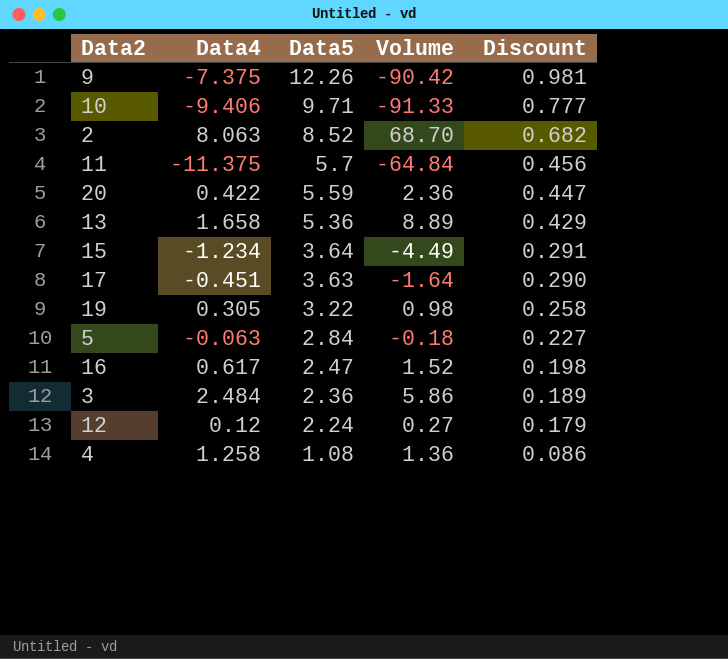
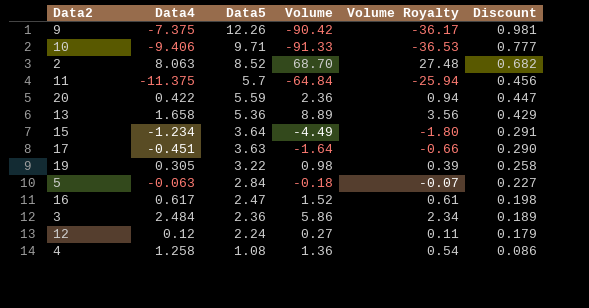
column Volume Royalty | formula: none -> [Volume] * 0.4

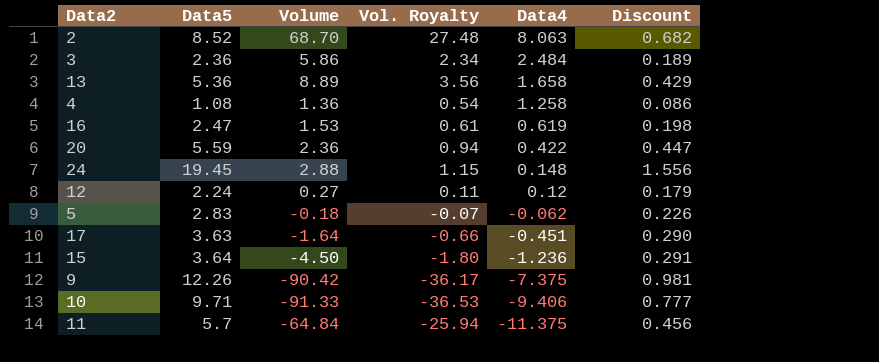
row order: Data5 descending -> Data4 descending
column name: Volume Royalty -> Vol. Royalty
column Data4 | position: 2 -> 5
row 19: 0.305 | 3.22 | 0.98 | 0.39 | 0.258 -> none
16 | Volume: 1.52 -> 1.53
16 | Data4: 0.617 -> 0.619
row 24: none -> 19.45 | 2.88 | 1.15 | 0.148 | 1.556
5 | Data5: 2.84 -> 2.83
5 | Data4: -0.063 -> -0.062
5 | Discount: 0.227 -> 0.226
15 | Volume: -4.49 -> -4.50
15 | Data4: -1.234 -> -1.236

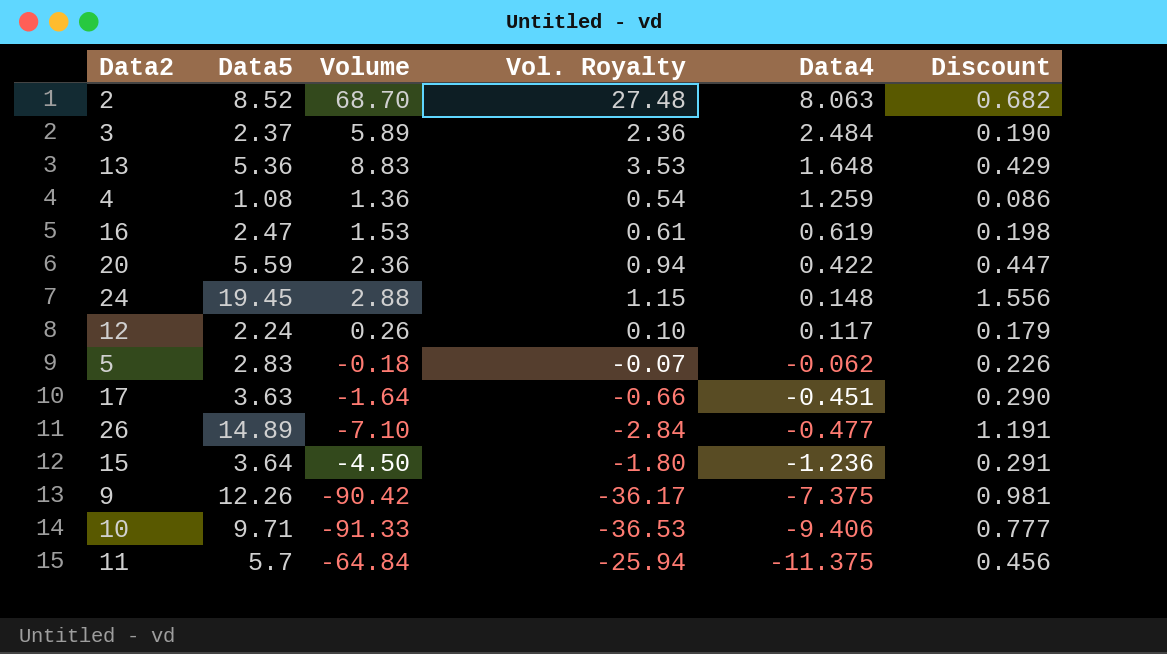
3 | Data5: 2.36 -> 2.37
3 | Volume: 5.86 -> 5.89
3 | Vol. Royalty: 2.34 -> 2.36
3 | Discount: 0.189 -> 0.190
13 | Volume: 8.89 -> 8.83
13 | Vol. Royalty: 3.56 -> 3.53
13 | Data4: 1.658 -> 1.648
4 | Data4: 1.258 -> 1.259
12 | Volume: 0.27 -> 0.26
12 | Vol. Royalty: 0.11 -> 0.10
12 | Data4: 0.12 -> 0.117
row 26: none -> 14.89 | -7.10 | -2.84 | -0.477 | 1.191

